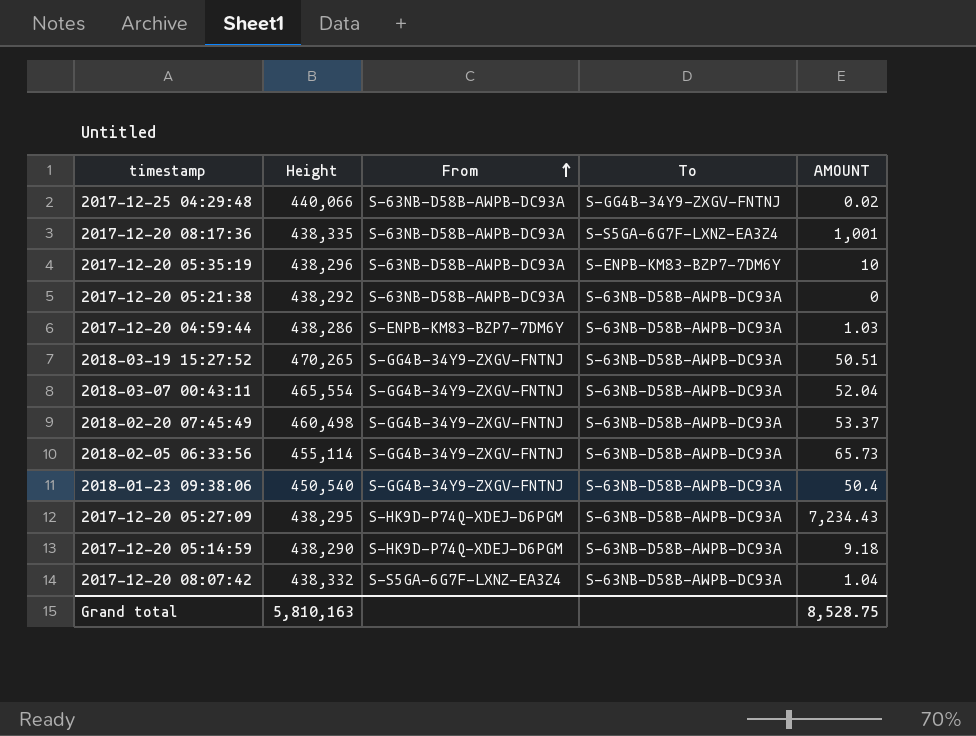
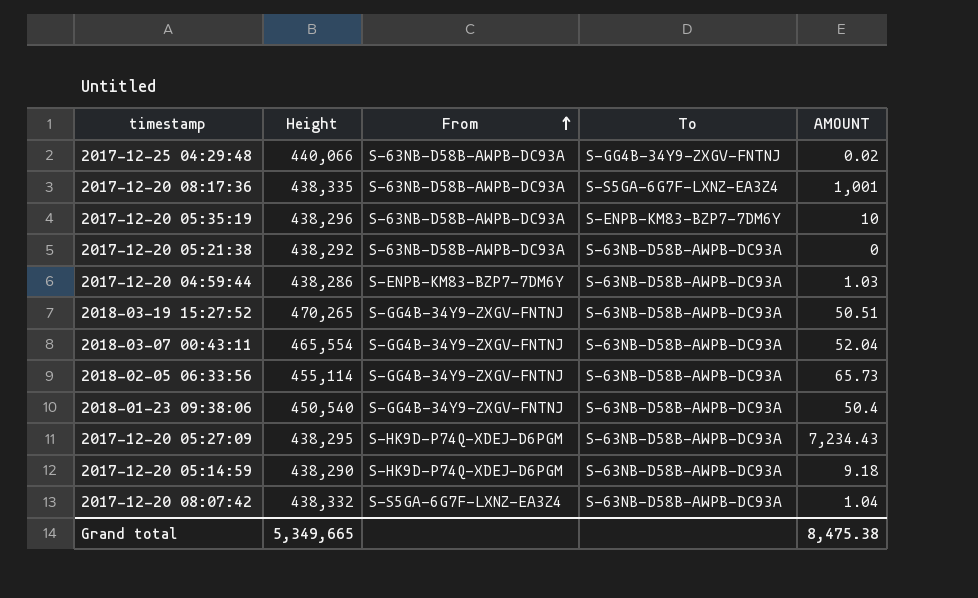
row 2018-02-20 07:45:49: 460,498 | S-GG4B-34Y9-ZXGV-FNTNJ | S-63NB-D58B-AWPB-DC93A | 53.37 -> none
Grand total | Height: 5,810,163 -> 5,349,665
Grand total | AMOUNT: 8,528.75 -> 8,475.38

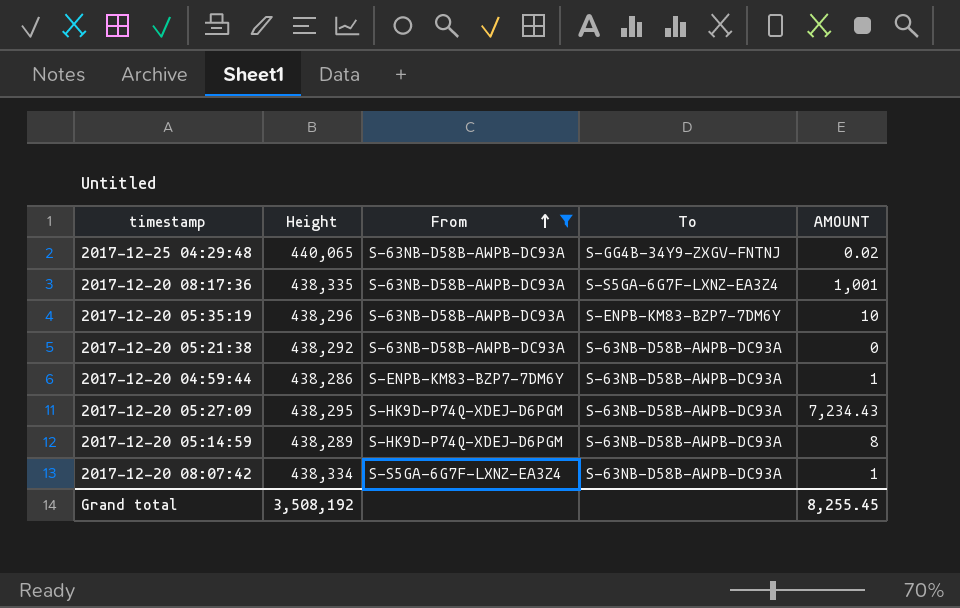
filter: none -> From != S-GG4B-34Y9-ZXGV-FNTNJ
2017-12-25 04:29:48 | Height: 440,066 -> 440,065
2017-12-20 04:59:44 | AMOUNT: 1.03 -> 1
2017-12-20 05:14:59 | Height: 438,290 -> 438,289
2017-12-20 05:14:59 | AMOUNT: 9.18 -> 8
2017-12-20 08:07:42 | Height: 438,332 -> 438,334
2017-12-20 08:07:42 | AMOUNT: 1.04 -> 1
Grand total | Height: 5,349,665 -> 3,508,192
Grand total | AMOUNT: 8,475.38 -> 8,255.45

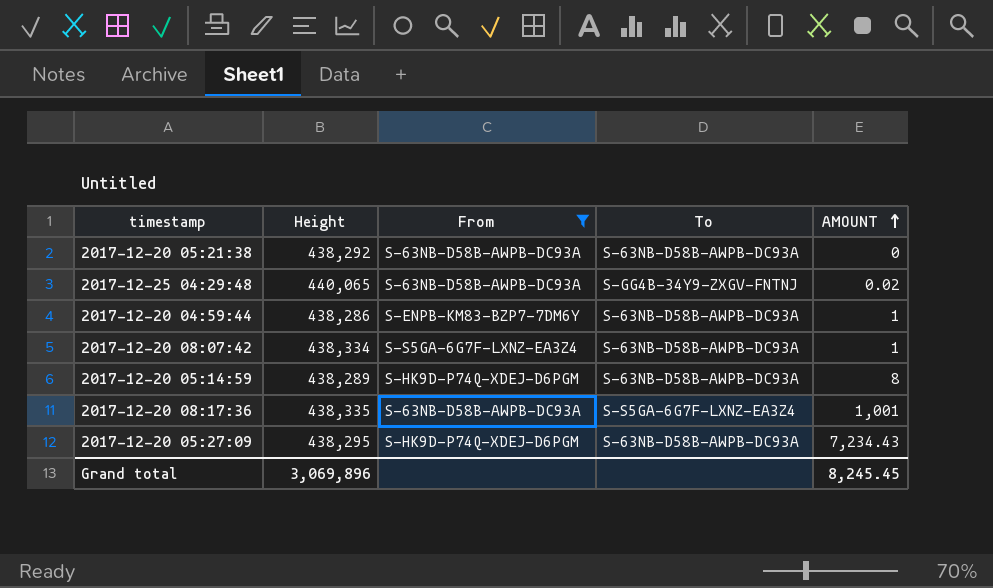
row order: From ascending -> AMOUNT ascending
row 2017-12-20 05:35:19: 438,296 | S-63NB-D58B-AWPB-DC93A | S-ENPB-KM83-BZP7-7DM6Y | 10 -> none
Grand total | Height: 3,508,192 -> 3,069,896
Grand total | AMOUNT: 8,255.45 -> 8,245.45

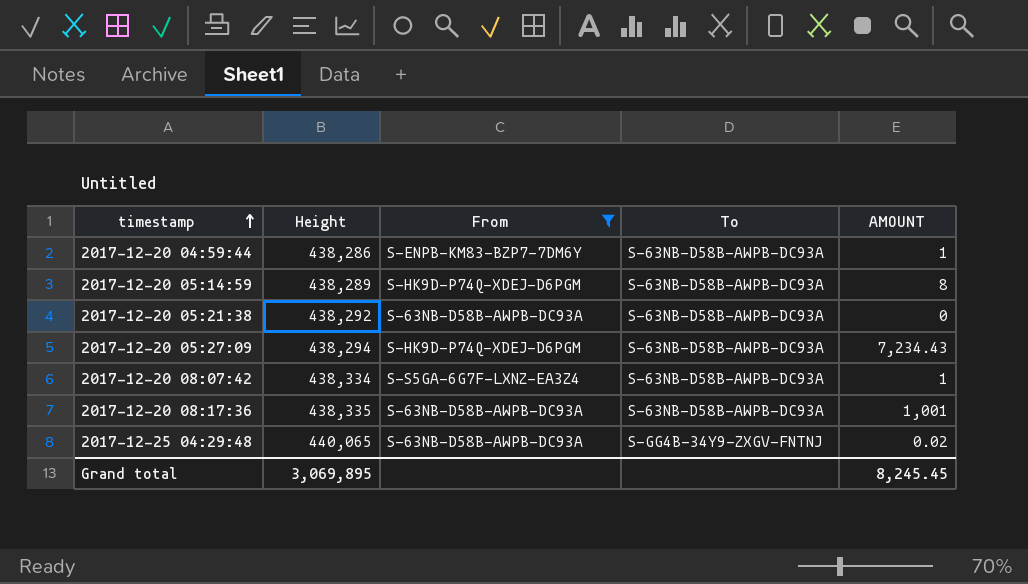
row order: AMOUNT ascending -> timestamp ascending
2017-12-20 05:27:09 | Height: 438,295 -> 438,294
2017-12-20 08:17:36 | To: S-S5GA-6G7F-LXNZ-EA3Z4 -> S-63NB-D58B-AWPB-DC93A
Grand total | Height: 3,069,896 -> 3,069,895

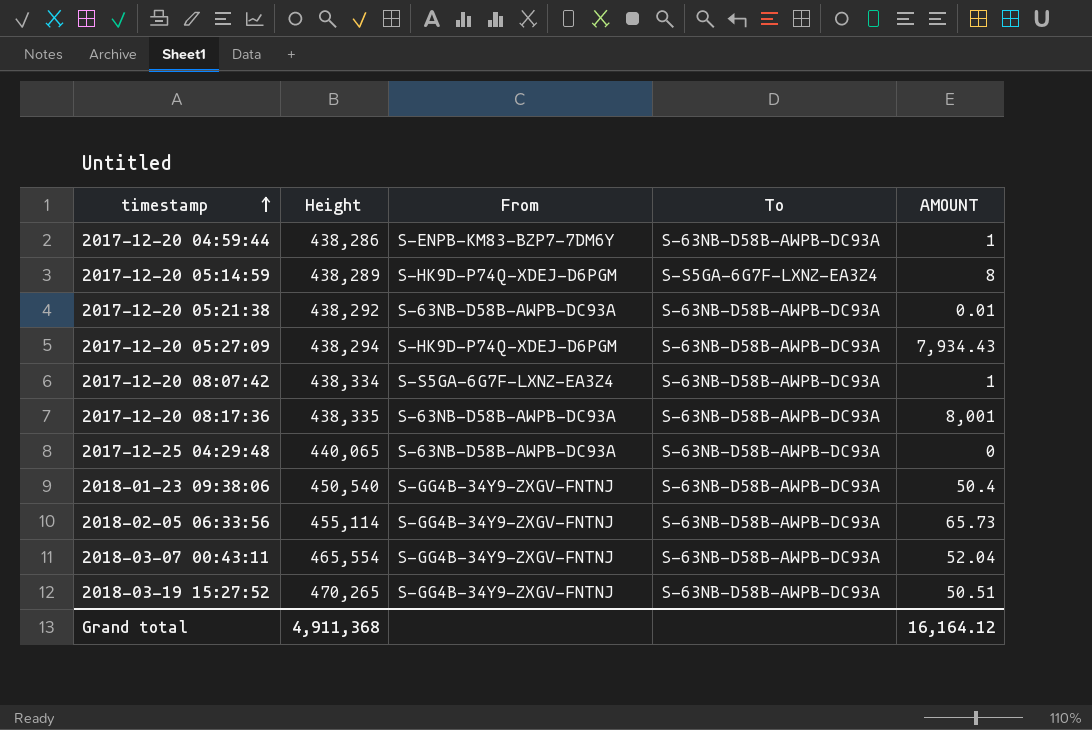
filter: From != S-GG4B-34Y9-ZXGV-FNTNJ -> none
2017-12-20 05:14:59 | To: S-63NB-D58B-AWPB-DC93A -> S-S5GA-6G7F-LXNZ-EA3Z4
2017-12-20 05:21:38 | AMOUNT: 0 -> 0.01
2017-12-20 05:27:09 | AMOUNT: 7,234.43 -> 7,934.43
2017-12-20 08:17:36 | AMOUNT: 1,001 -> 8,001
2017-12-25 04:29:48 | To: S-GG4B-34Y9-ZXGV-FNTNJ -> S-63NB-D58B-AWPB-DC93A
2017-12-25 04:29:48 | AMOUNT: 0.02 -> 0
Grand total | Height: 3,069,895 -> 4,911,368
Grand total | AMOUNT: 8,245.45 -> 16,164.12

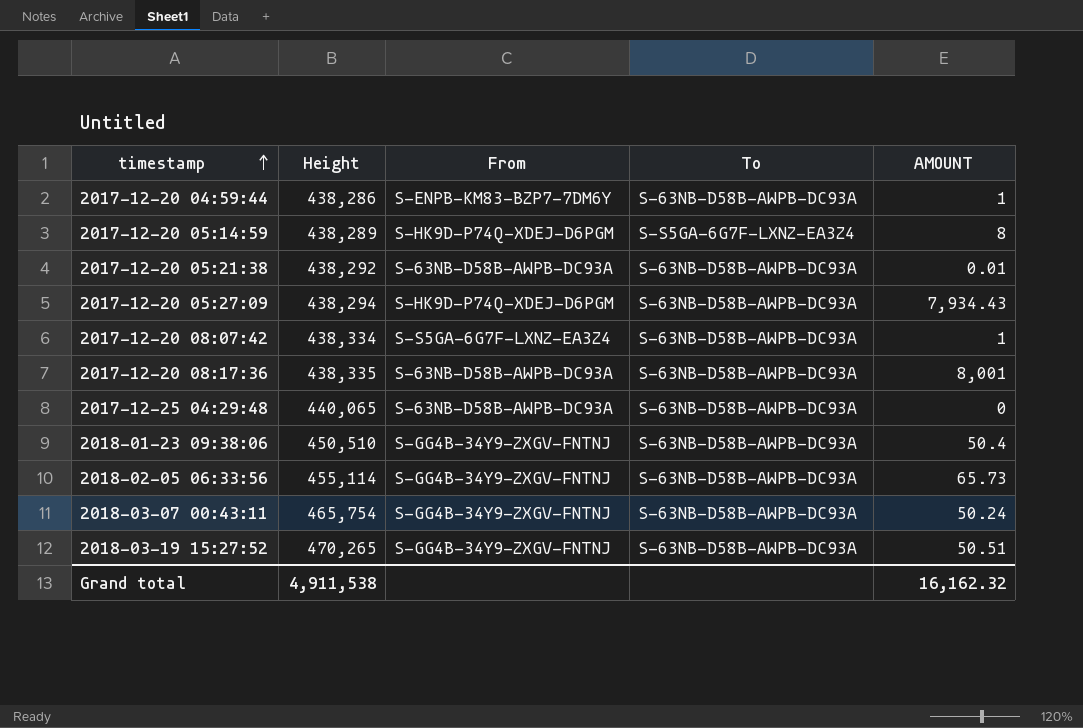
2018-01-23 09:38:06 | Height: 450,540 -> 450,510
2018-03-07 00:43:11 | Height: 465,554 -> 465,754
2018-03-07 00:43:11 | AMOUNT: 52.04 -> 50.24
Grand total | Height: 4,911,368 -> 4,911,538
Grand total | AMOUNT: 16,164.12 -> 16,162.32

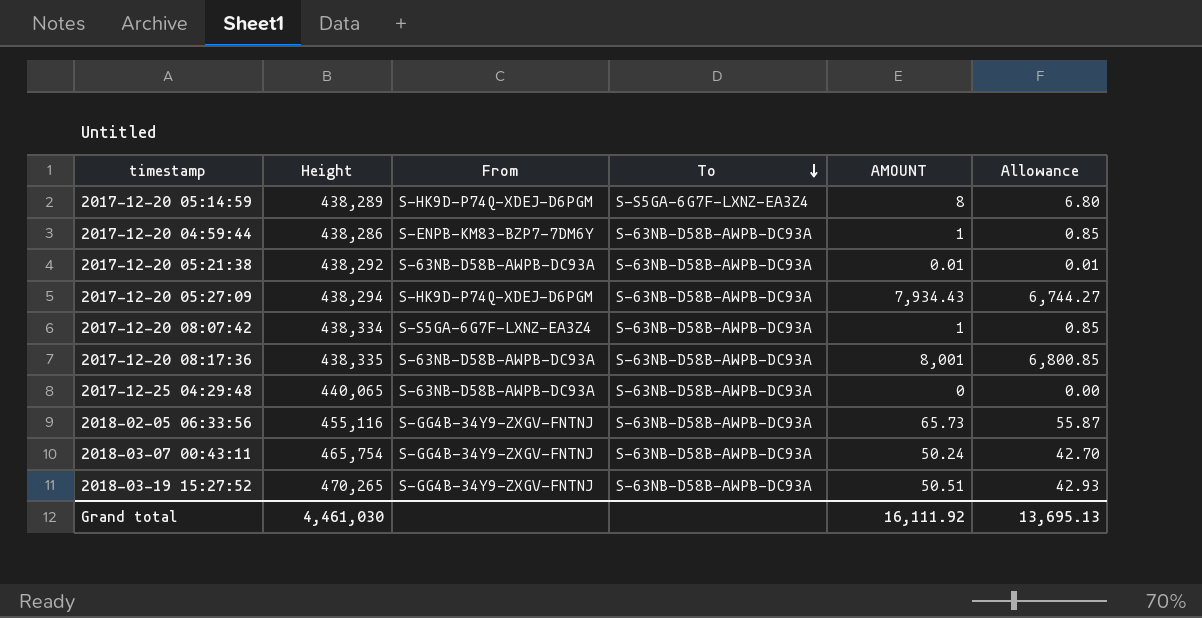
row order: timestamp ascending -> To descending
column Allowance | formula: none -> [AMOUNT] * 0.85
row 2018-01-23 09:38:06: 450,510 | S-GG4B-34Y9-ZXGV-FNTNJ | S-63NB-D58B-AWPB-DC93A | 50.4 -> none
2018-02-05 06:33:56 | Height: 455,114 -> 455,116
Grand total | Height: 4,911,538 -> 4,461,030
Grand total | AMOUNT: 16,162.32 -> 16,111.92

